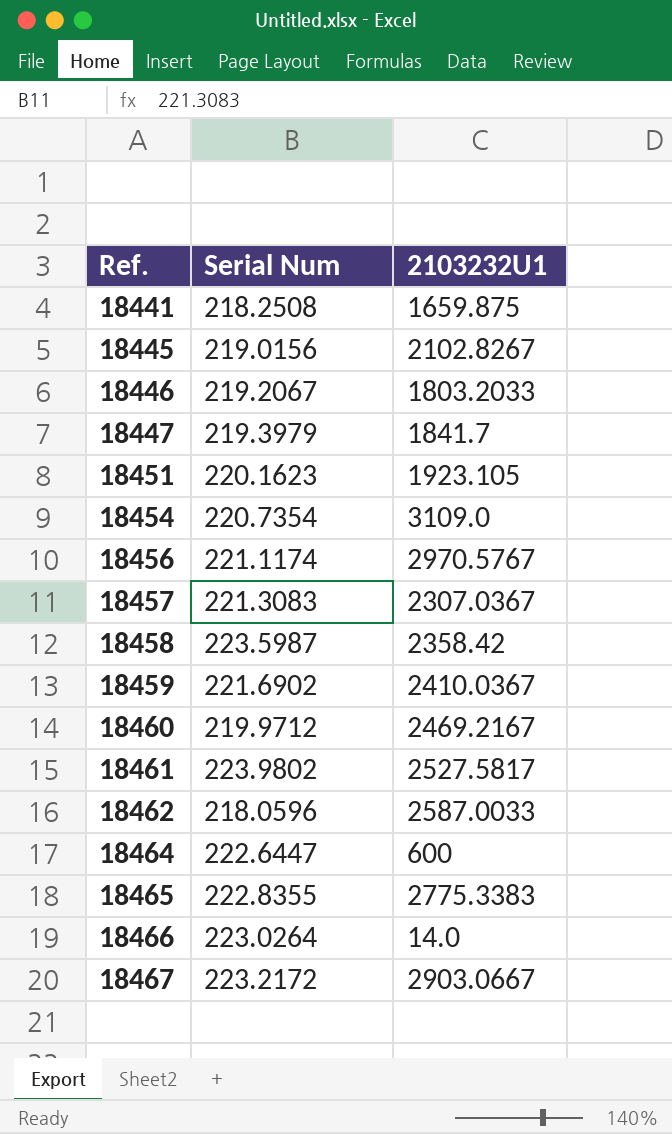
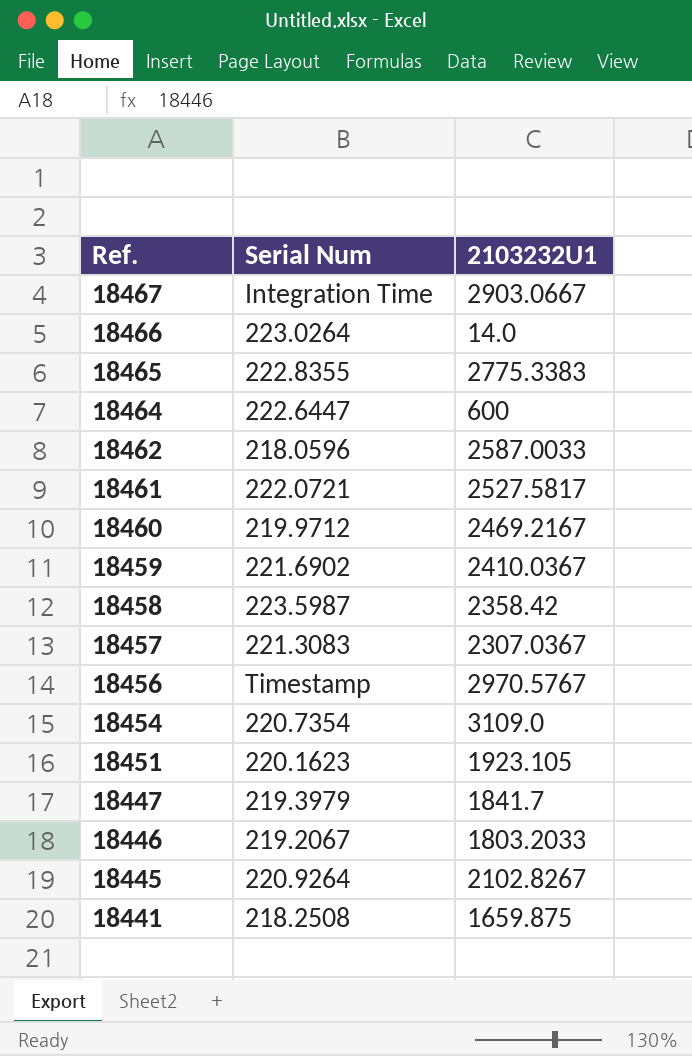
row order: Ref. ascending -> Ref. descending
18467 | Serial Num: 223.2172 -> Integration Time
18461 | Serial Num: 223.9802 -> 222.0721
18456 | Serial Num: 221.1174 -> Timestamp
18445 | Serial Num: 219.0156 -> 220.9264

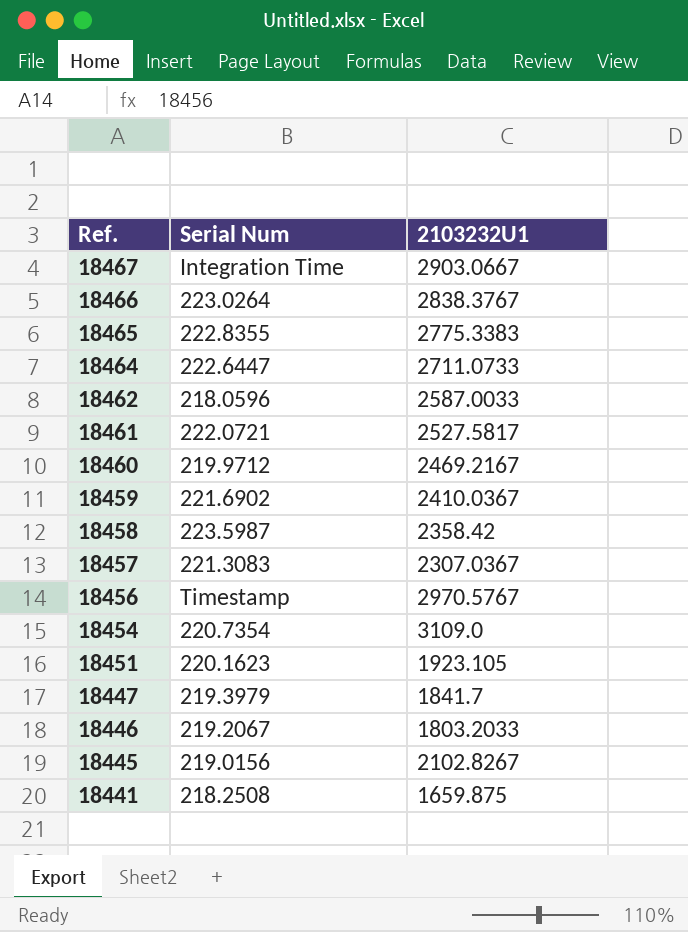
18466 | 2103232U1: 14.0 -> 2838.3767
18464 | 2103232U1: 600 -> 2711.0733
18445 | Serial Num: 220.9264 -> 219.0156

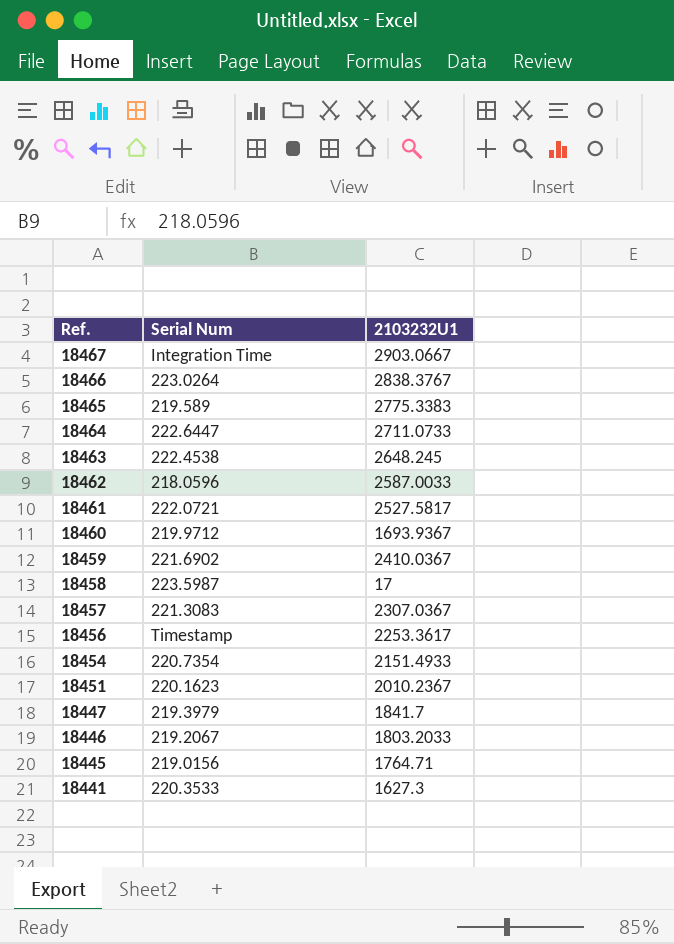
18465 | Serial Num: 222.8355 -> 219.589
row 18463: none -> 222.4538 | 2648.245
18460 | 2103232U1: 2469.2167 -> 1693.9367
18458 | 2103232U1: 2358.42 -> 17
18456 | 2103232U1: 2970.5767 -> 2253.3617
18454 | 2103232U1: 3109.0 -> 2151.4933
18451 | 2103232U1: 1923.105 -> 2010.2367
18445 | 2103232U1: 2102.8267 -> 1764.71
18441 | Serial Num: 218.2508 -> 220.3533
18441 | 2103232U1: 1659.875 -> 1627.3

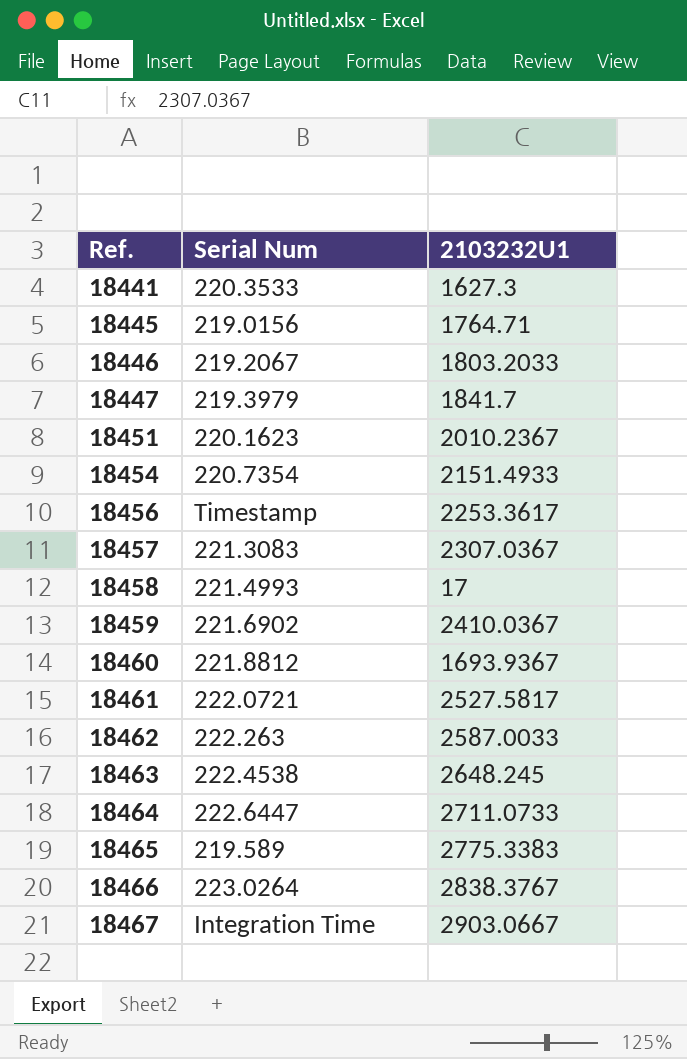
row order: Ref. descending -> Ref. ascending
18458 | Serial Num: 223.5987 -> 221.4993
18460 | Serial Num: 219.9712 -> 221.8812
18462 | Serial Num: 218.0596 -> 222.263

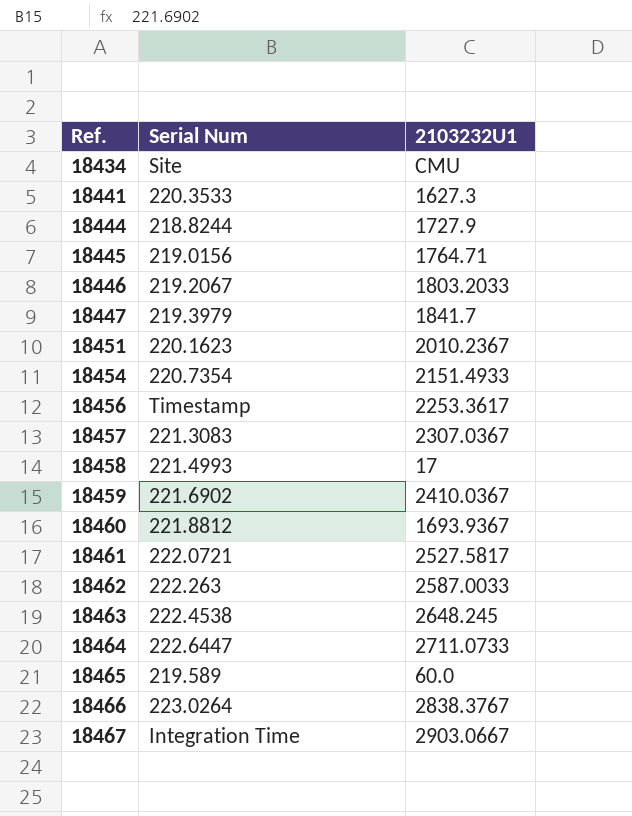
row 18434: none -> Site | CMU
row 18444: none -> 218.8244 | 1727.9
18465 | 2103232U1: 2775.3383 -> 60.0

